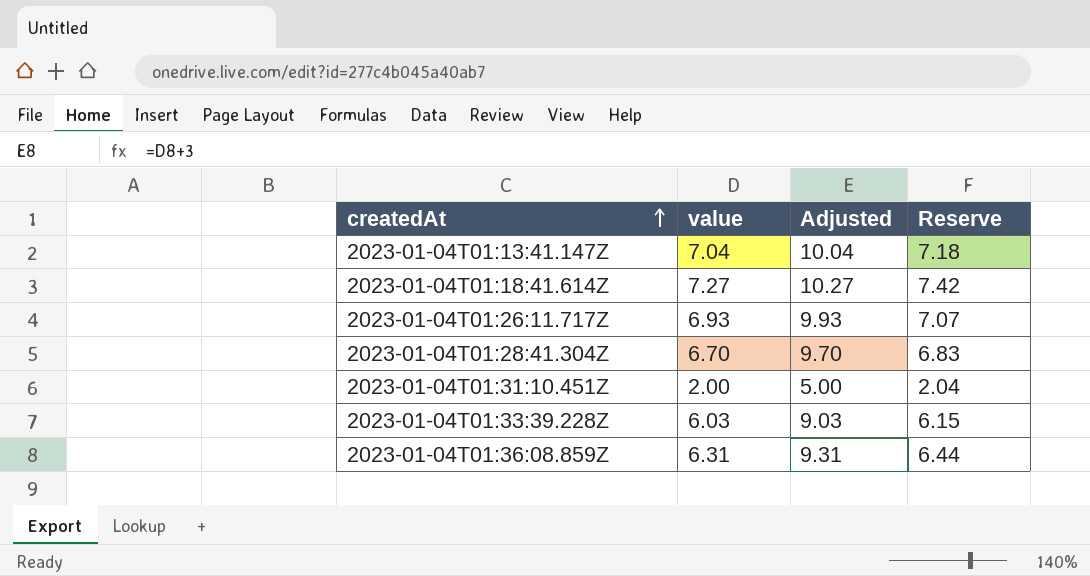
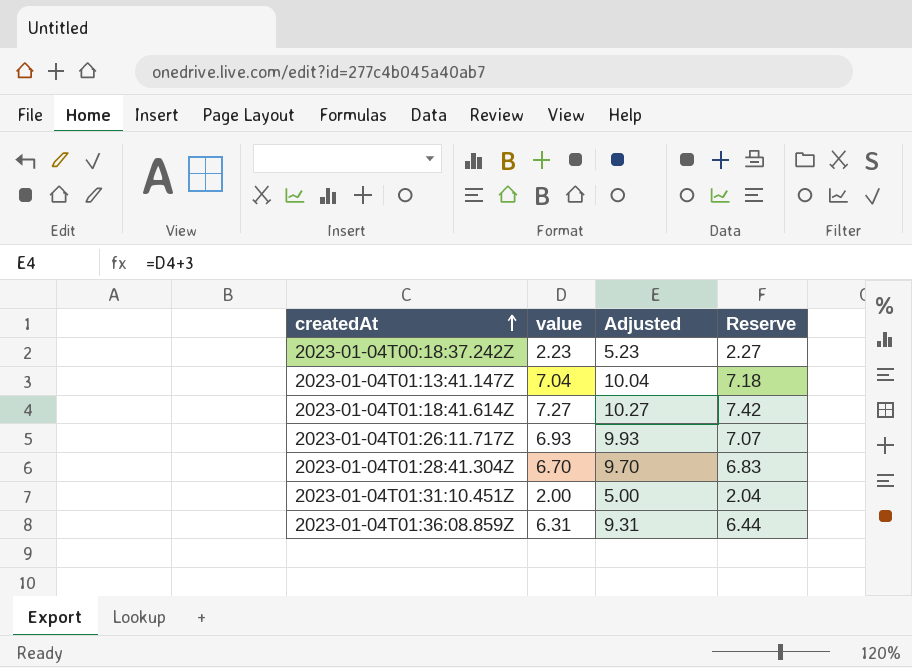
row 2023-01-04T01:33:39.228Z: 6.03 | 9.03 | 6.15 -> none
row 2023-01-04T00:18:37.242Z: none -> 2.23 | 5.23 | 2.27

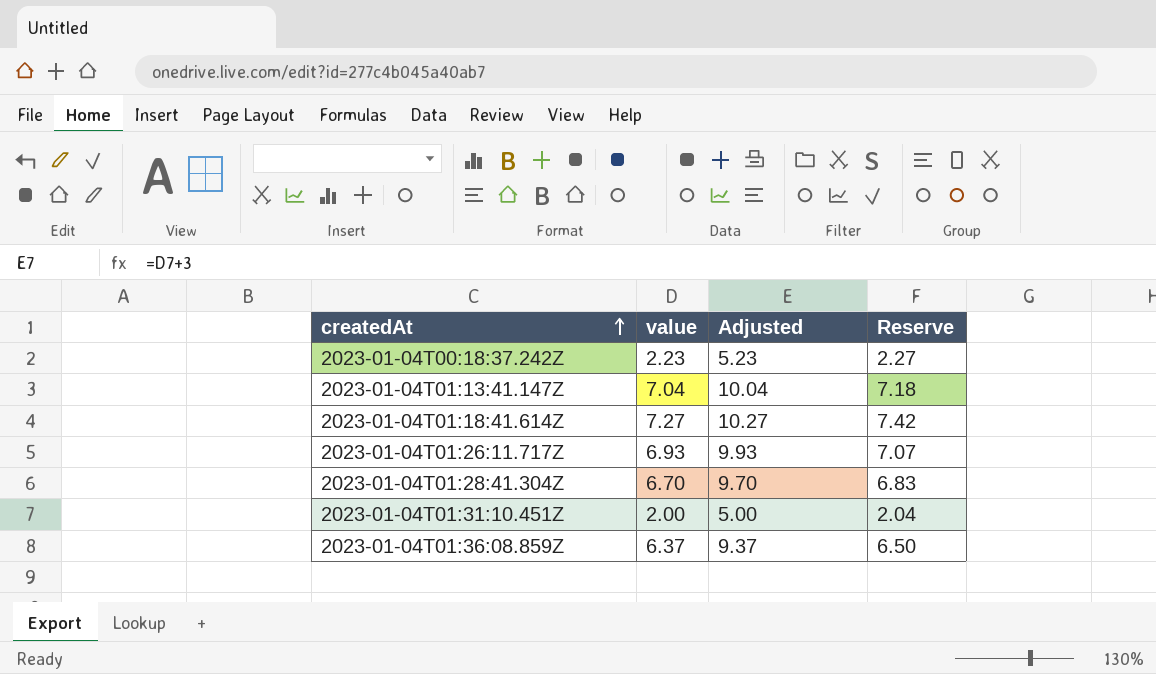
2023-01-04T01:36:08.859Z | value: 6.31 -> 6.37
2023-01-04T01:36:08.859Z | Adjusted: 9.31 -> 9.37
2023-01-04T01:36:08.859Z | Reserve: 6.44 -> 6.50

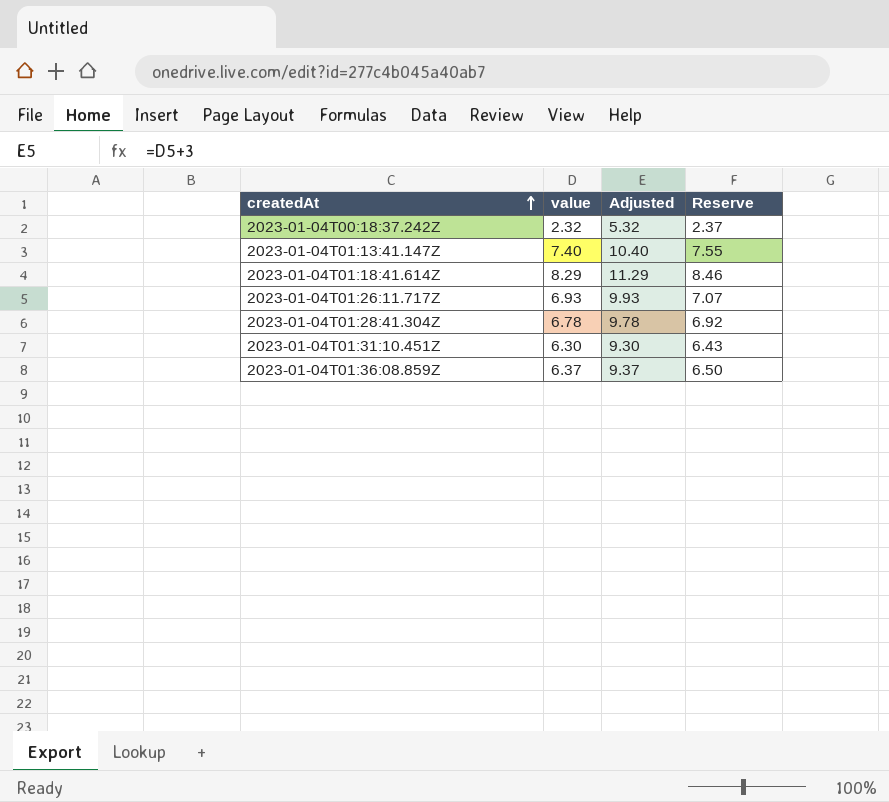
2023-01-04T00:18:37.242Z | value: 2.23 -> 2.32
2023-01-04T00:18:37.242Z | Adjusted: 5.23 -> 5.32
2023-01-04T00:18:37.242Z | Reserve: 2.27 -> 2.37
2023-01-04T01:13:41.147Z | value: 7.04 -> 7.40
2023-01-04T01:13:41.147Z | Adjusted: 10.04 -> 10.40
2023-01-04T01:13:41.147Z | Reserve: 7.18 -> 7.55
2023-01-04T01:18:41.614Z | value: 7.27 -> 8.29
2023-01-04T01:18:41.614Z | Adjusted: 10.27 -> 11.29
2023-01-04T01:18:41.614Z | Reserve: 7.42 -> 8.46
2023-01-04T01:28:41.304Z | value: 6.70 -> 6.78
2023-01-04T01:28:41.304Z | Adjusted: 9.70 -> 9.78
2023-01-04T01:28:41.304Z | Reserve: 6.83 -> 6.92
2023-01-04T01:31:10.451Z | value: 2.00 -> 6.30
2023-01-04T01:31:10.451Z | Adjusted: 5.00 -> 9.30
2023-01-04T01:31:10.451Z | Reserve: 2.04 -> 6.43

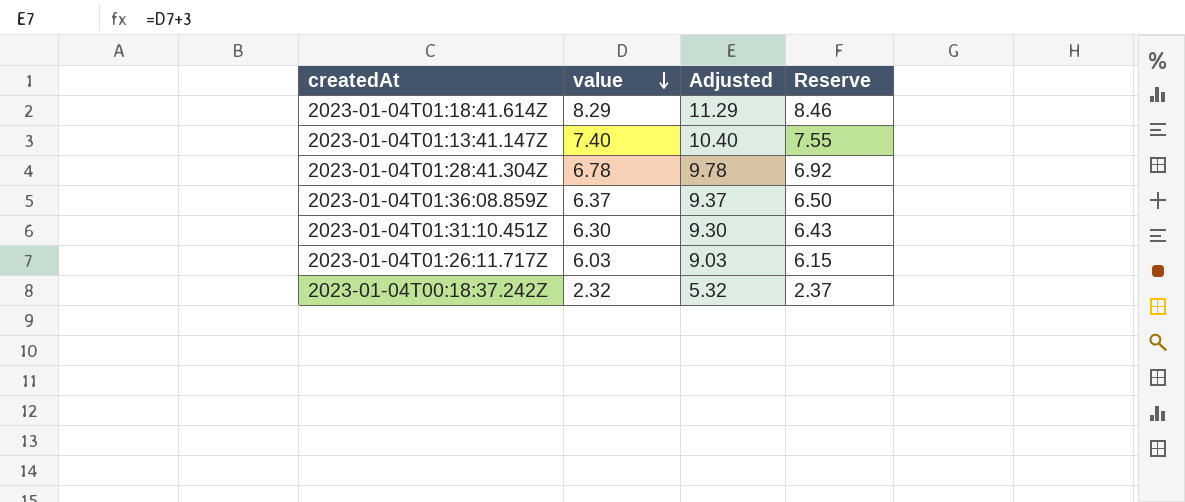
row order: createdAt ascending -> value descending
2023-01-04T01:26:11.717Z | value: 6.93 -> 6.03
2023-01-04T01:26:11.717Z | Adjusted: 9.93 -> 9.03
2023-01-04T01:26:11.717Z | Reserve: 7.07 -> 6.15

